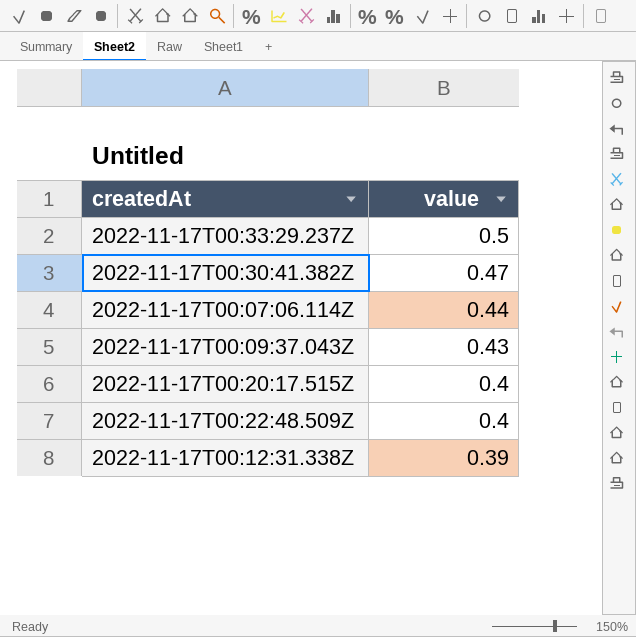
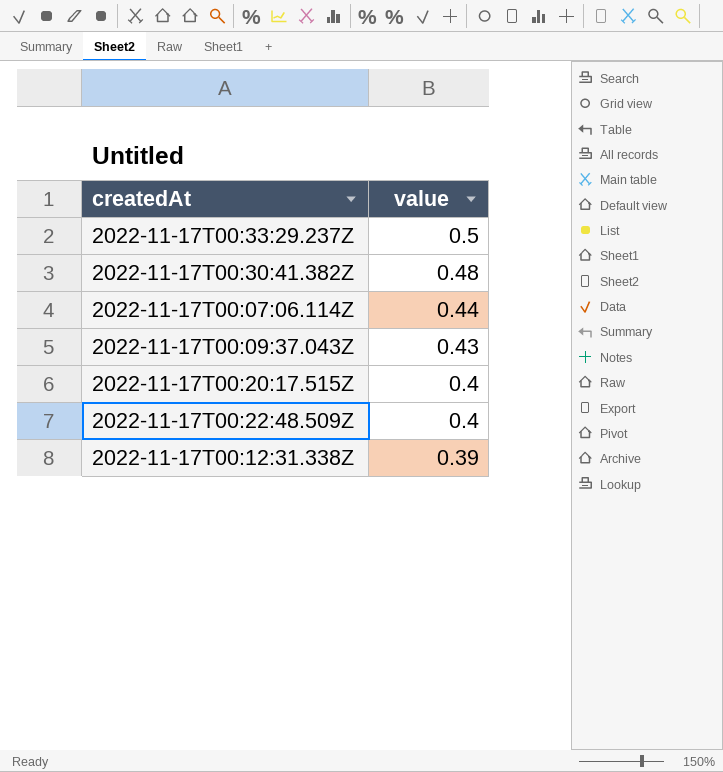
2022-11-17T00:30:41.382Z | value: 0.47 -> 0.48

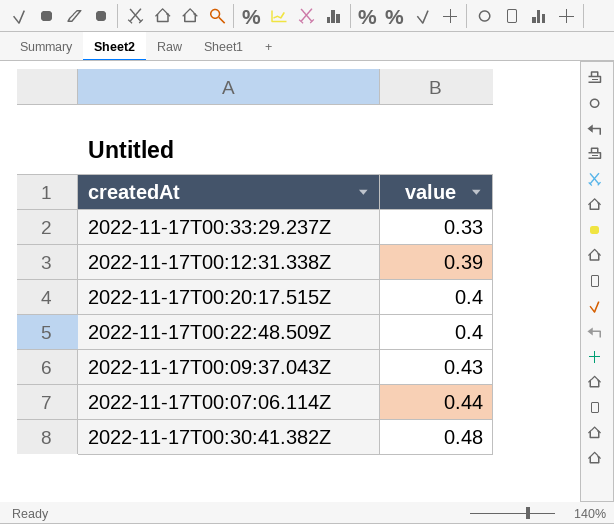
row order: value descending -> value ascending
2022-11-17T00:33:29.237Z | value: 0.5 -> 0.33

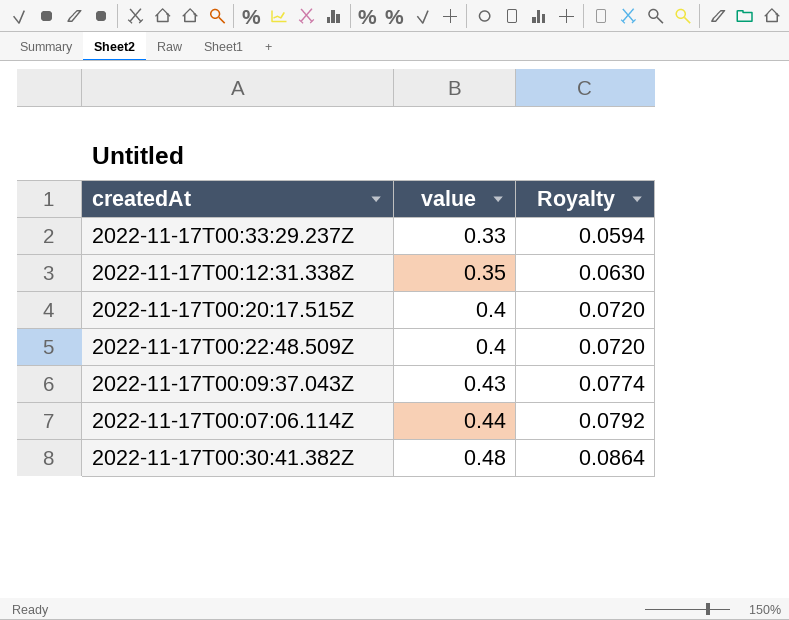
column Royalty | formula: none -> [value] * 0.18
2022-11-17T00:12:31.338Z | value: 0.39 -> 0.35

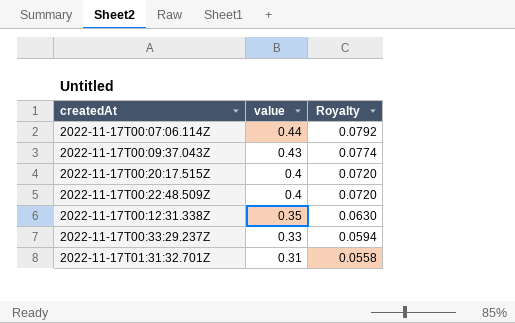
row order: value ascending -> value descending
row 2022-11-17T00:30:41.382Z: 0.48 | 0.0864 -> none
row 2022-11-17T01:31:32.701Z: none -> 0.31 | 0.0558

